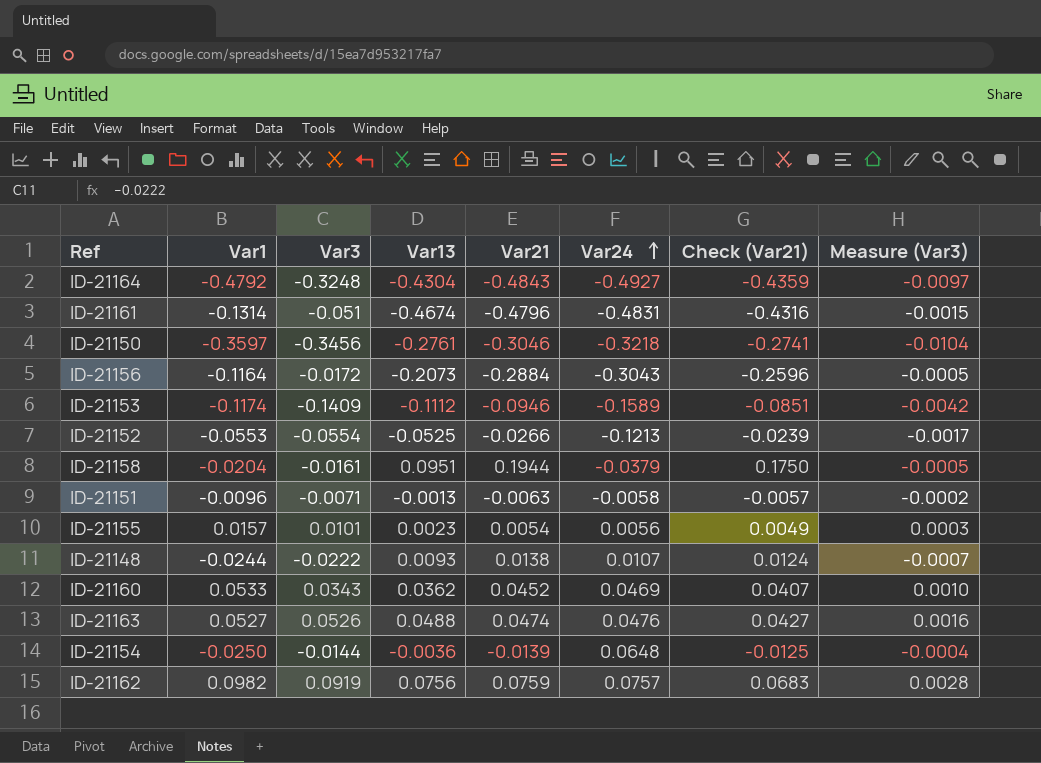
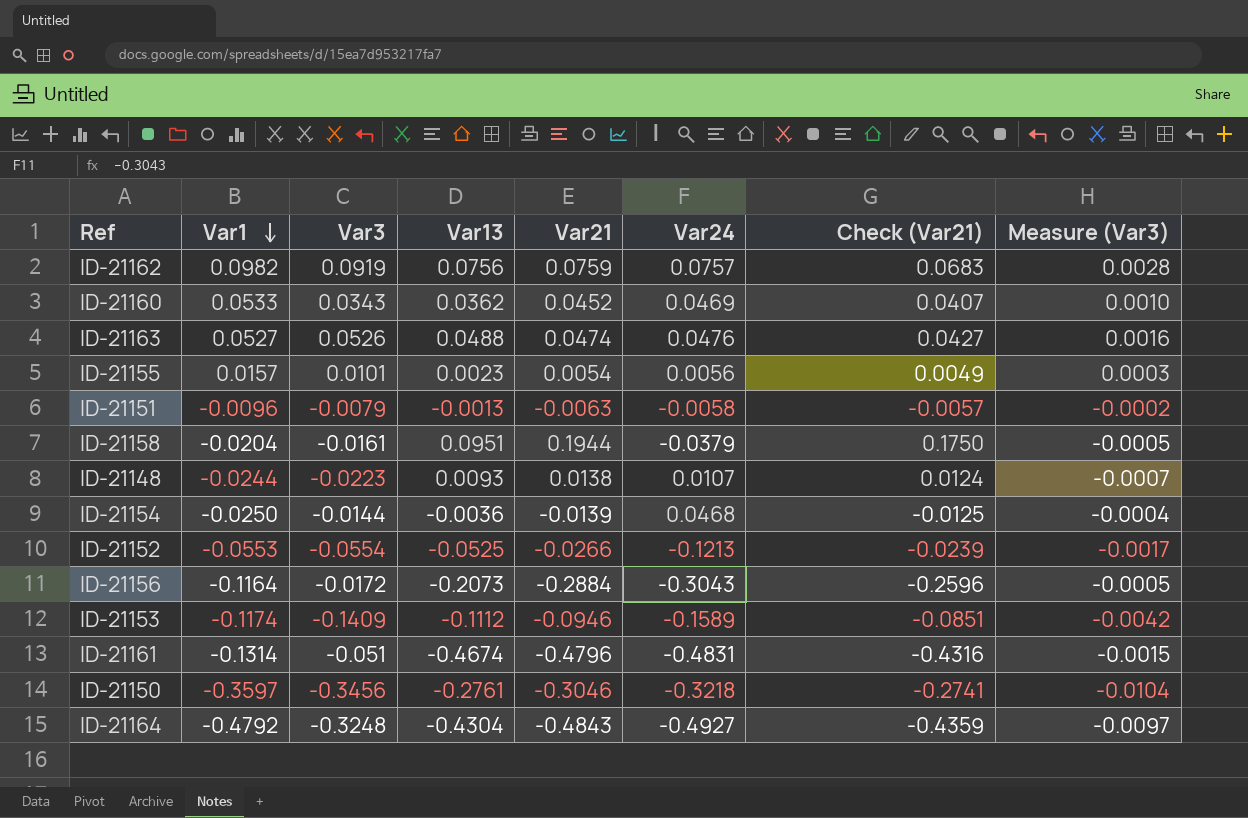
row order: Var24 ascending -> Var1 descending
ID-21151 | Var3: -0.0071 -> -0.0079
ID-21148 | Var3: -0.0222 -> -0.0223
ID-21154 | Var24: 0.0648 -> 0.0468

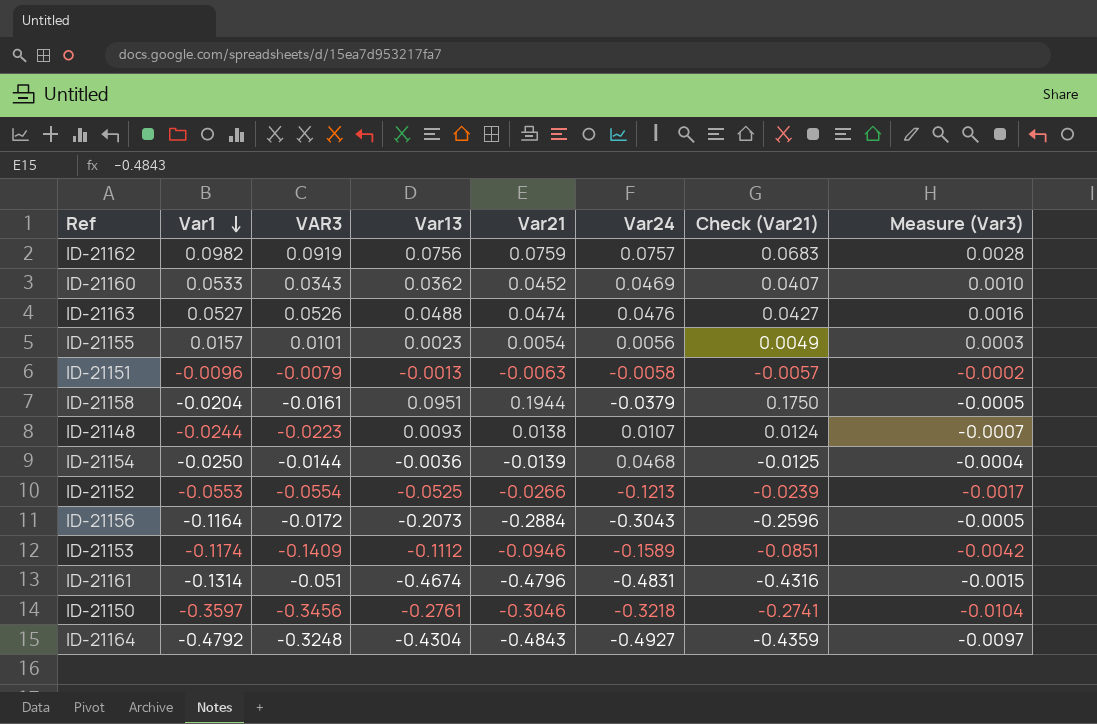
column name: Var3 -> VAR3

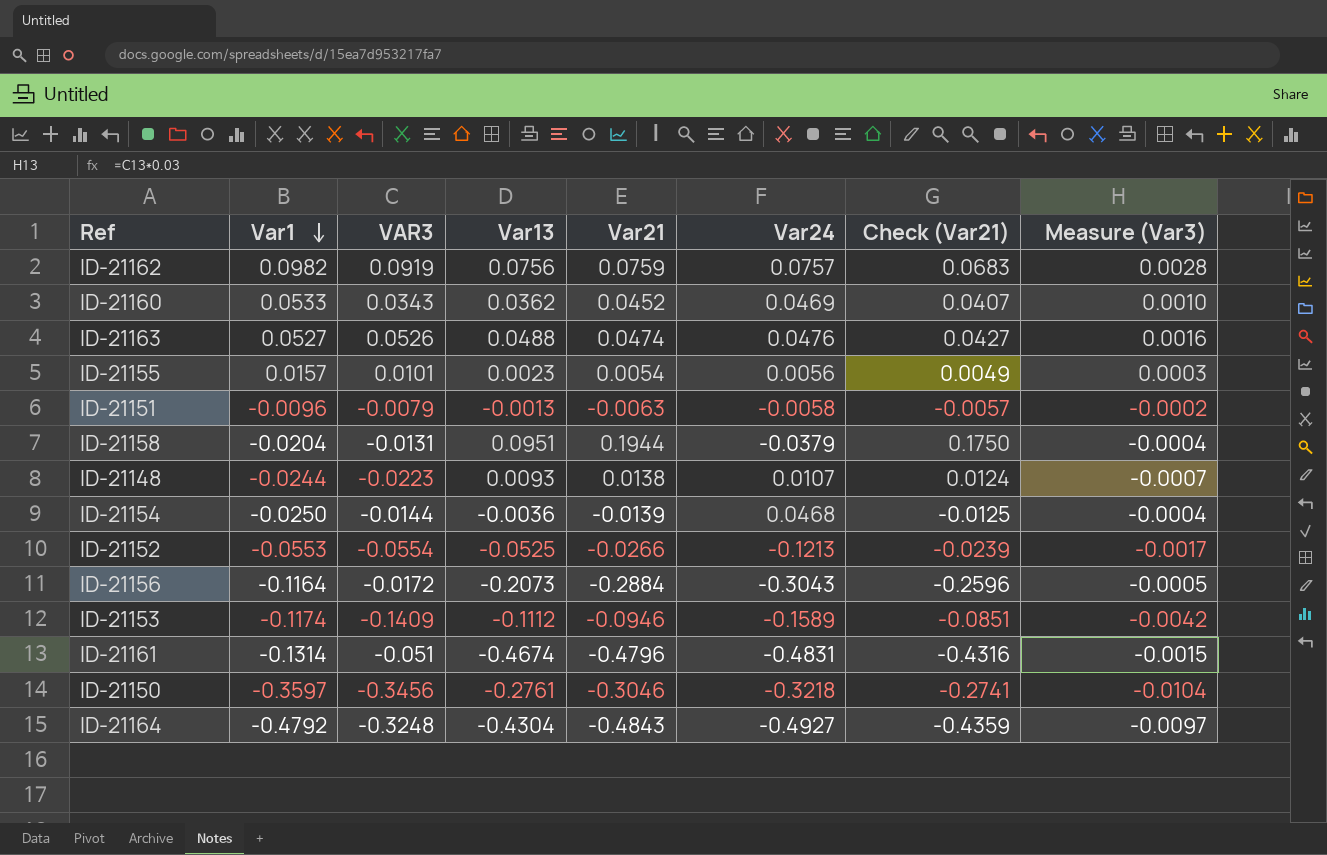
ID-21158 | VAR3: -0.0161 -> -0.0131
ID-21158 | Measure (Var3): -0.0005 -> -0.0004

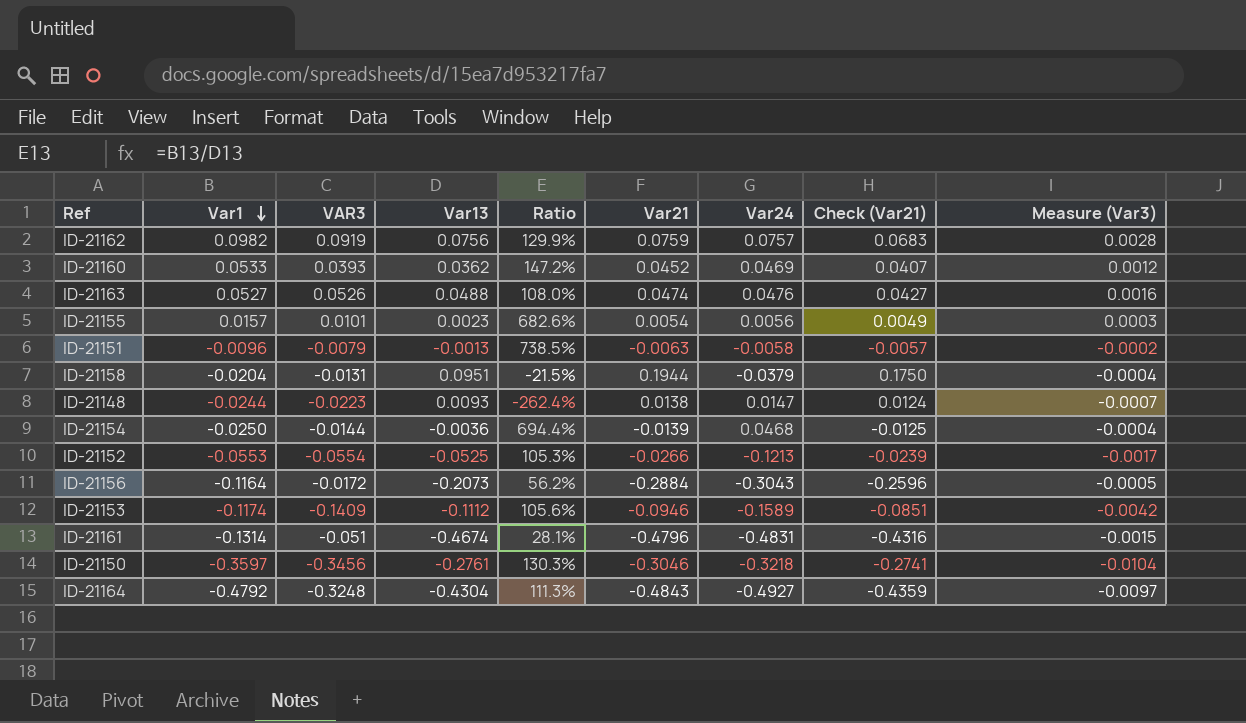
column Ratio | formula: none -> [Var1] / [Var13]
ID-21160 | VAR3: 0.0343 -> 0.0393
ID-21160 | Measure (Var3): 0.0010 -> 0.0012
ID-21148 | Var24: 0.0107 -> 0.0147

